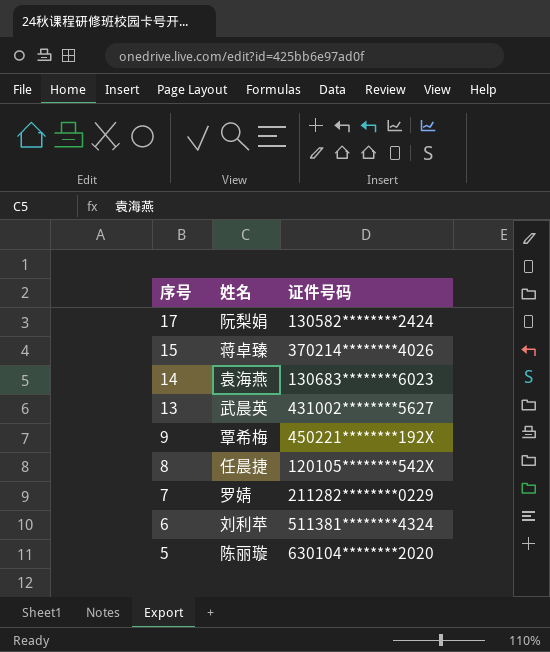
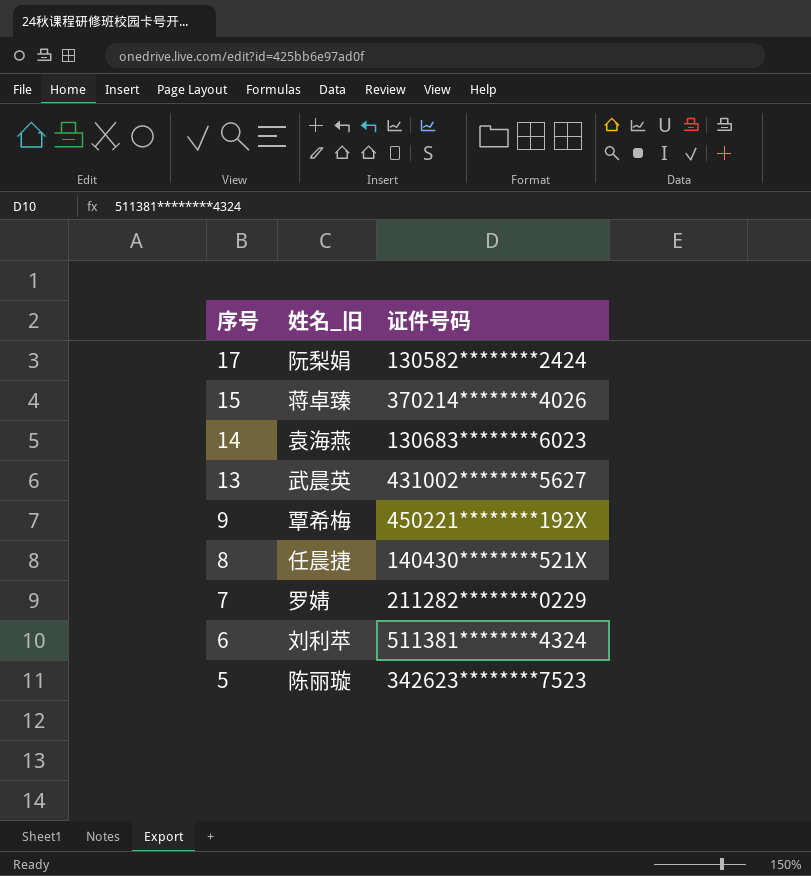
column name: 姓名 -> 姓名_旧
8 | 证件号码: 120105********542X -> 140430********521X
5 | 证件号码: 630104********2020 -> 342623********7523

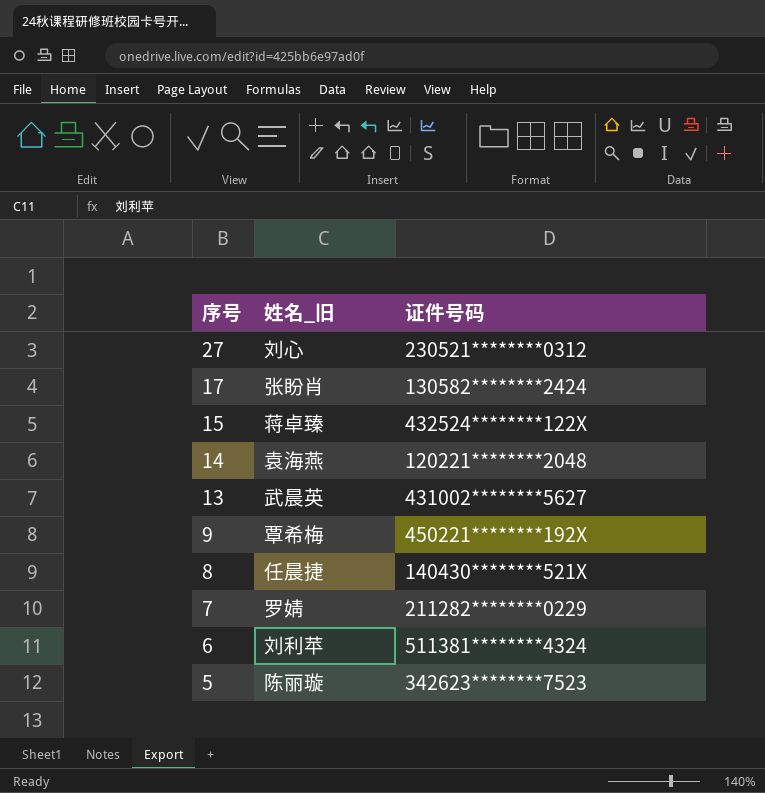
row 27: none -> 刘心 | 230521********0312
17 | 姓名_旧: 阮梨娟 -> 张盼肖
15 | 证件号码: 370214********4026 -> 432524********122X
14 | 证件号码: 130683********6023 -> 120221********2048

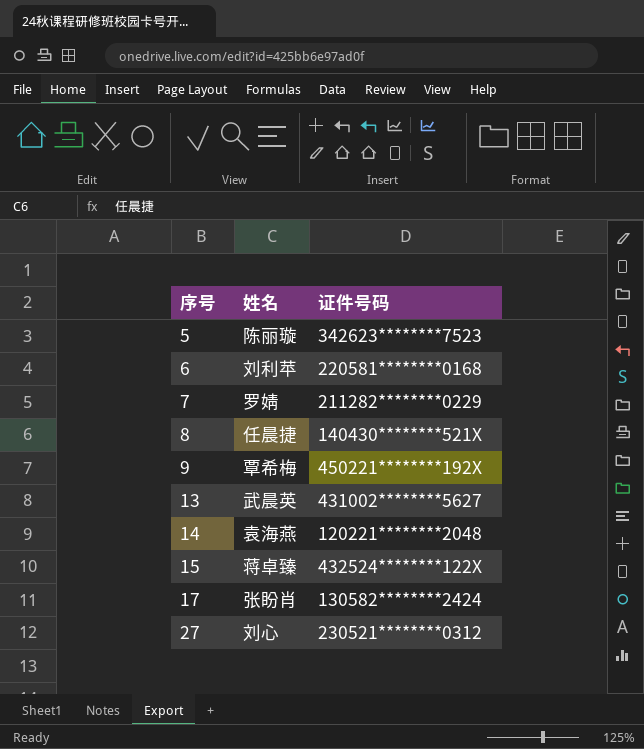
row order: 序号 descending -> 序号 ascending
column name: 姓名_旧 -> 姓名
6 | 证件号码: 511381********4324 -> 220581********0168

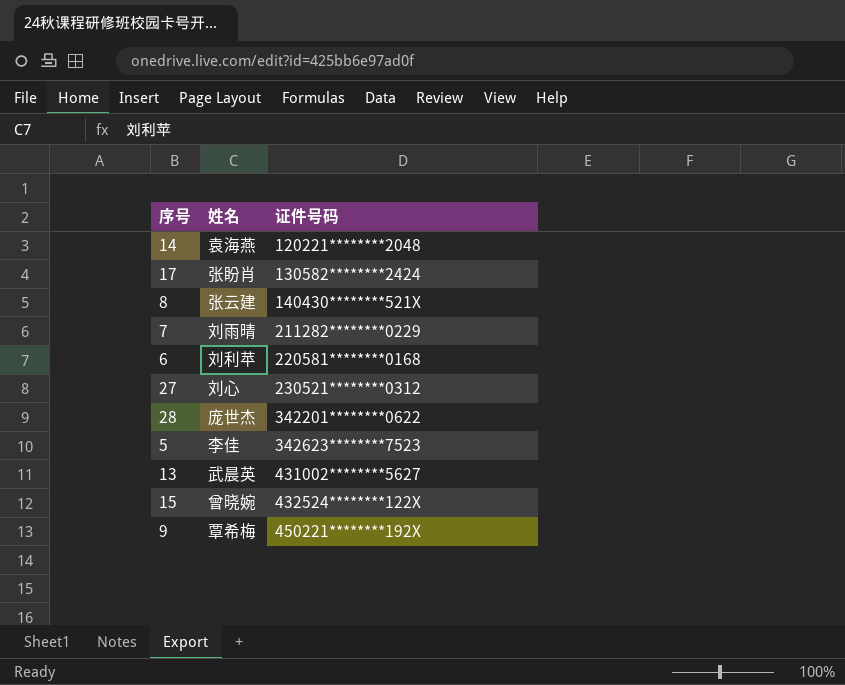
row order: 序号 ascending -> 证件号码 ascending
8 | 姓名: 任晨捷 -> 张云建
7 | 姓名: 罗婧 -> 刘雨晴
row 28: none -> 庞世杰 | 342201********0622
5 | 姓名: 陈丽璇 -> 李佳
15 | 姓名: 蒋卓臻 -> 曾晓婉

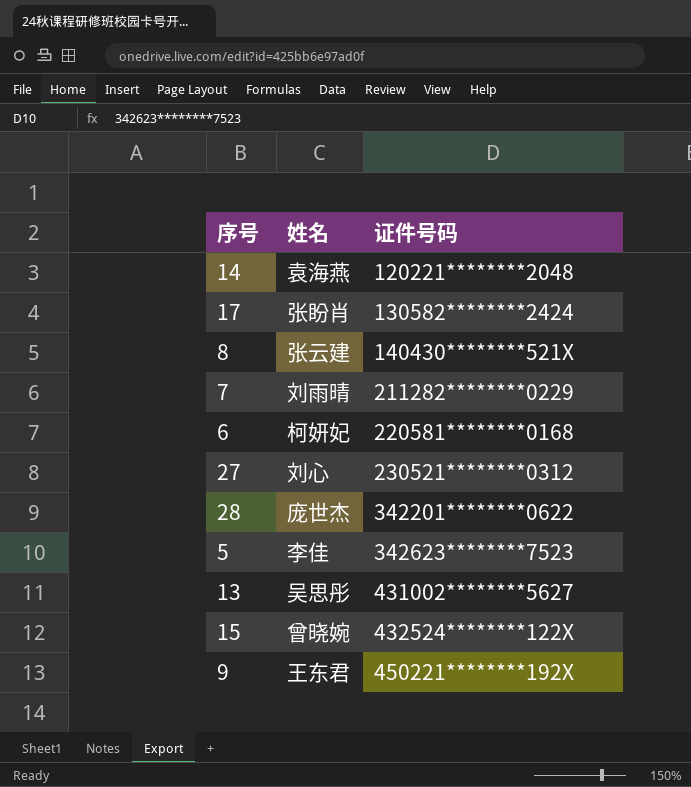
6 | 姓名: 刘利苹 -> 柯妍妃
13 | 姓名: 武晨英 -> 吴思彤
9 | 姓名: 覃希梅 -> 王东君

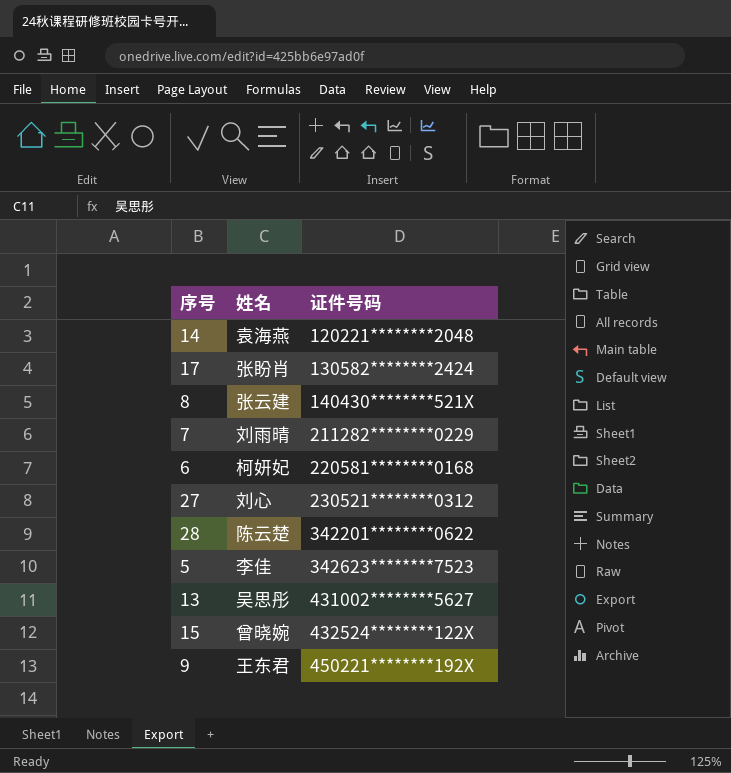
28 | 姓名: 庞世杰 -> 陈云楚

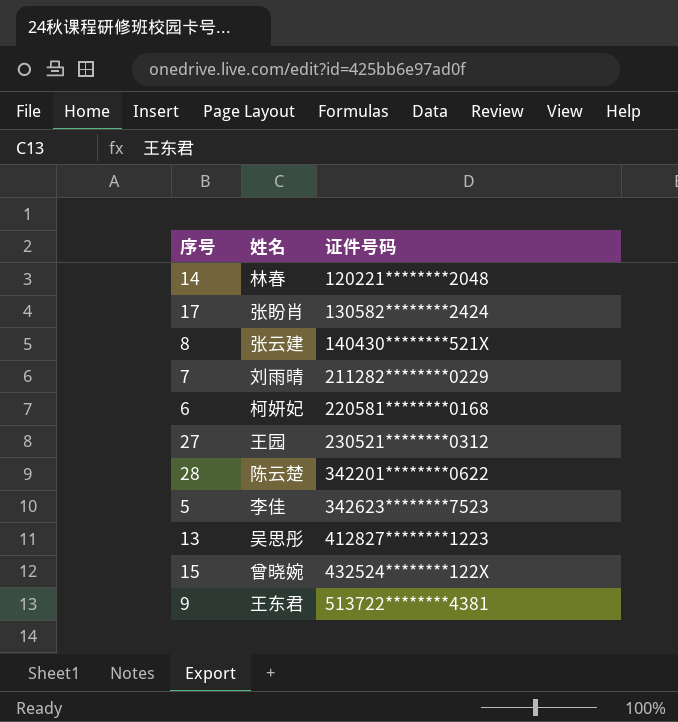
14 | 姓名: 袁海燕 -> 林春
27 | 姓名: 刘心 -> 王园
13 | 证件号码: 431002********5627 -> 412827********1223
9 | 证件号码: 450221********192X -> 513722********4381

